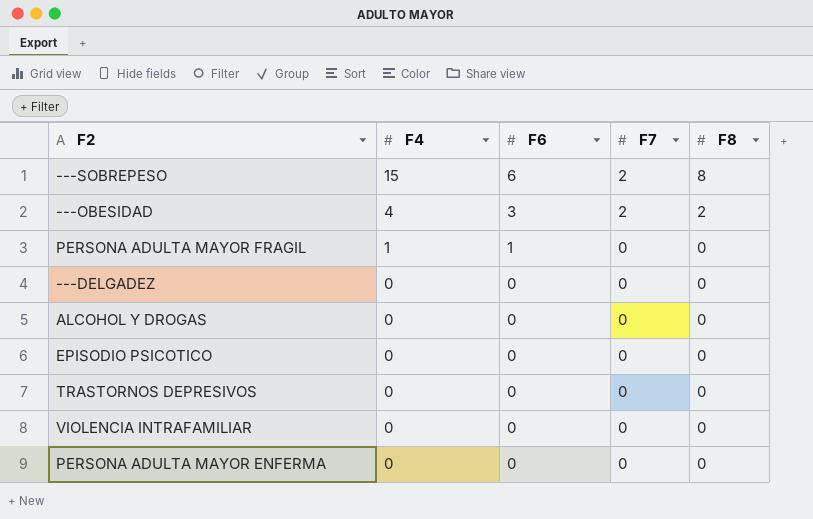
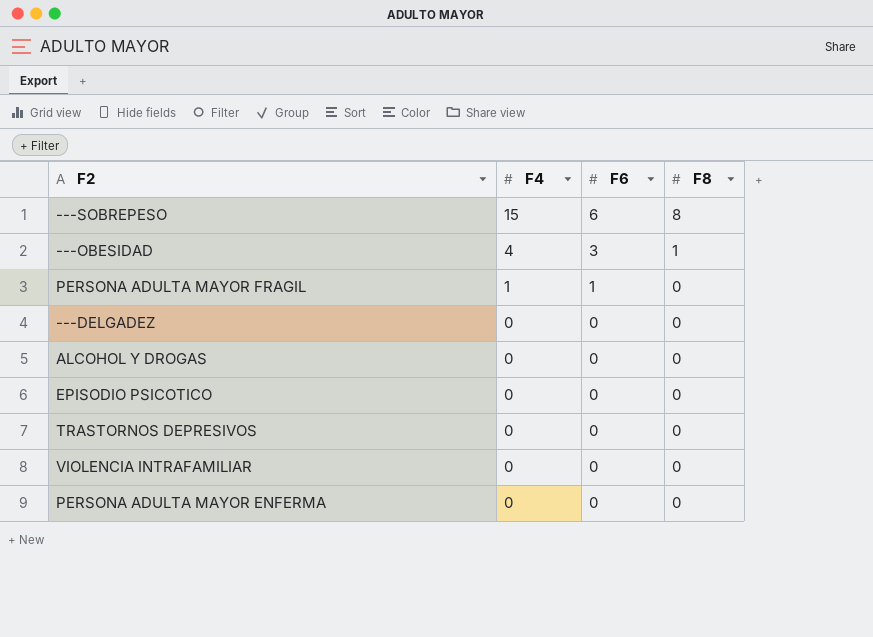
column F7 | position: 4 -> none
---OBESIDAD | F8: 2 -> 1

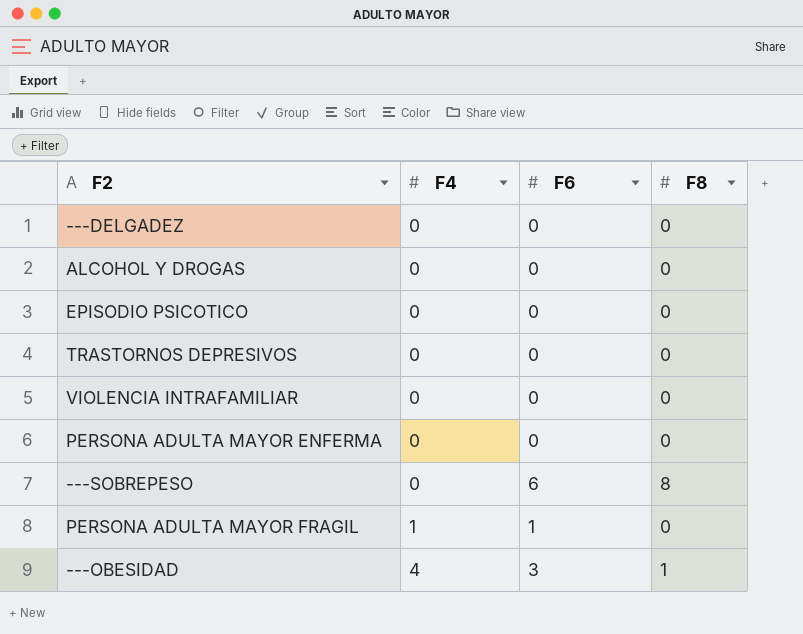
row order: F4 descending -> F4 ascending
---SOBREPESO | F4: 15 -> 0

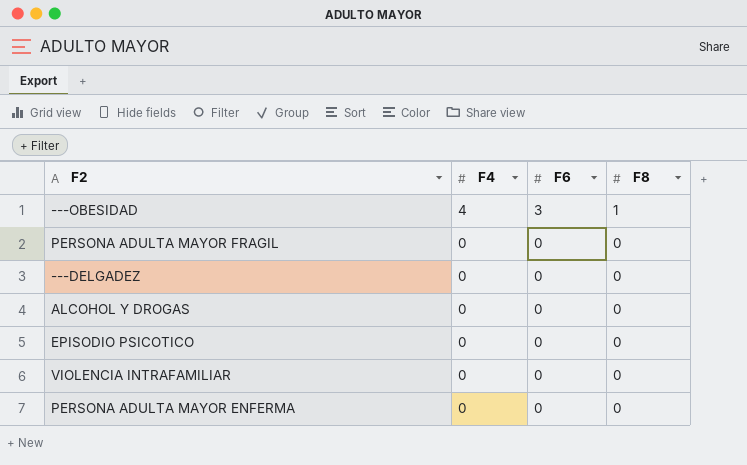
row order: F4 ascending -> F4 descending
row TRASTORNOS DEPRESIVOS: 0 | 0 | 0 -> none
row ---SOBREPESO: 0 | 6 | 8 -> none
PERSONA ADULTA MAYOR FRAGIL | F4: 1 -> 0
PERSONA ADULTA MAYOR FRAGIL | F6: 1 -> 0

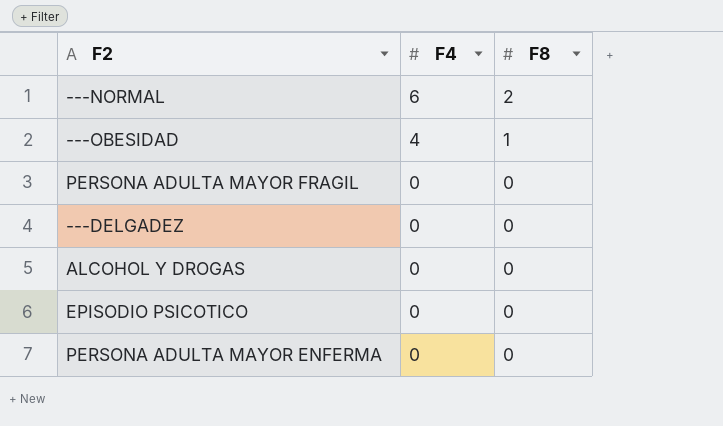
column F6 | position: 3 -> none
row VIOLENCIA INTRAFAMILIAR: 0 | 0 | 0 -> none
row ---NORMAL: none -> 6 | 2

